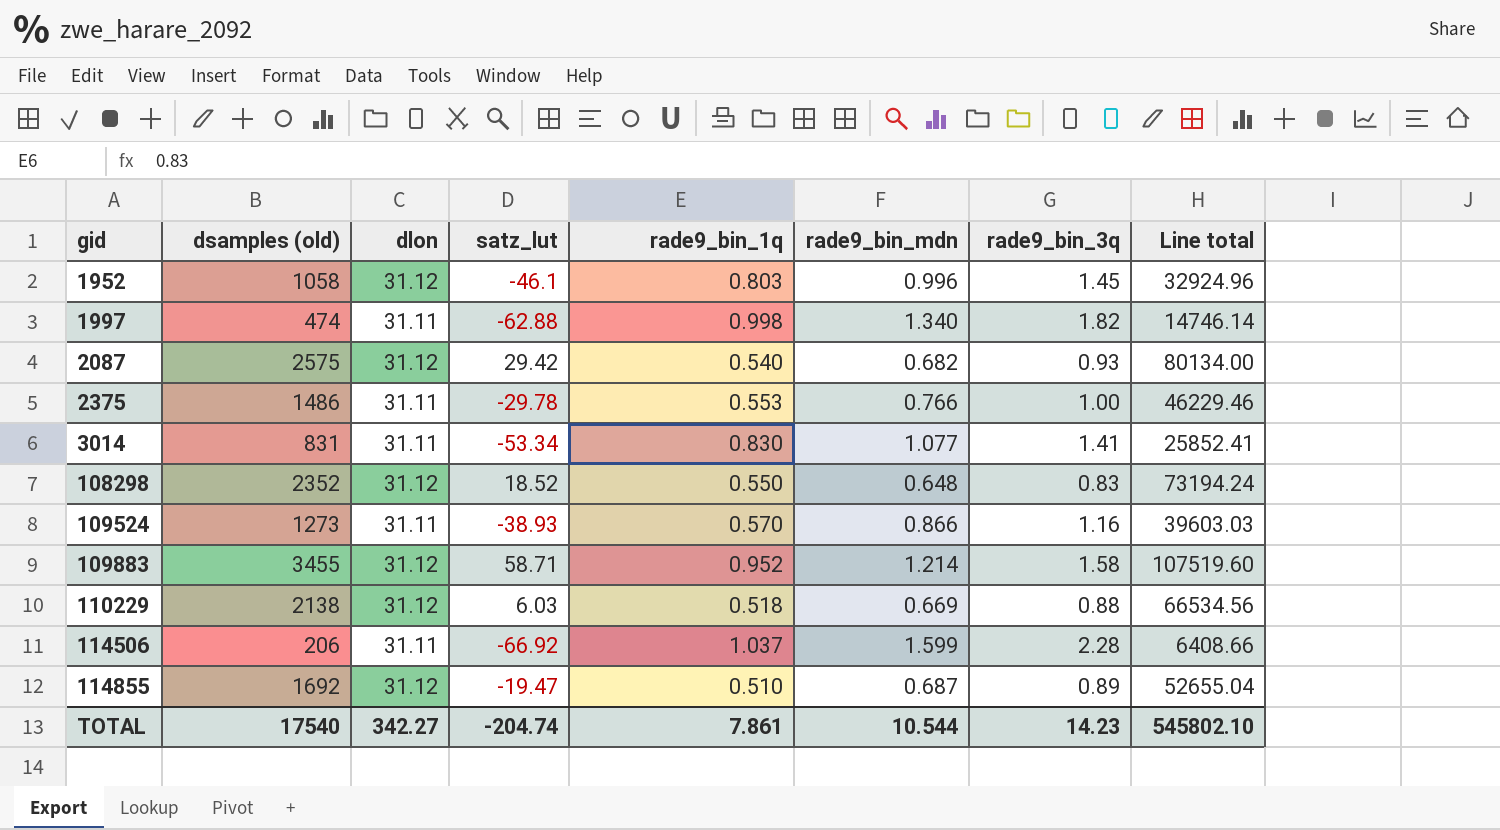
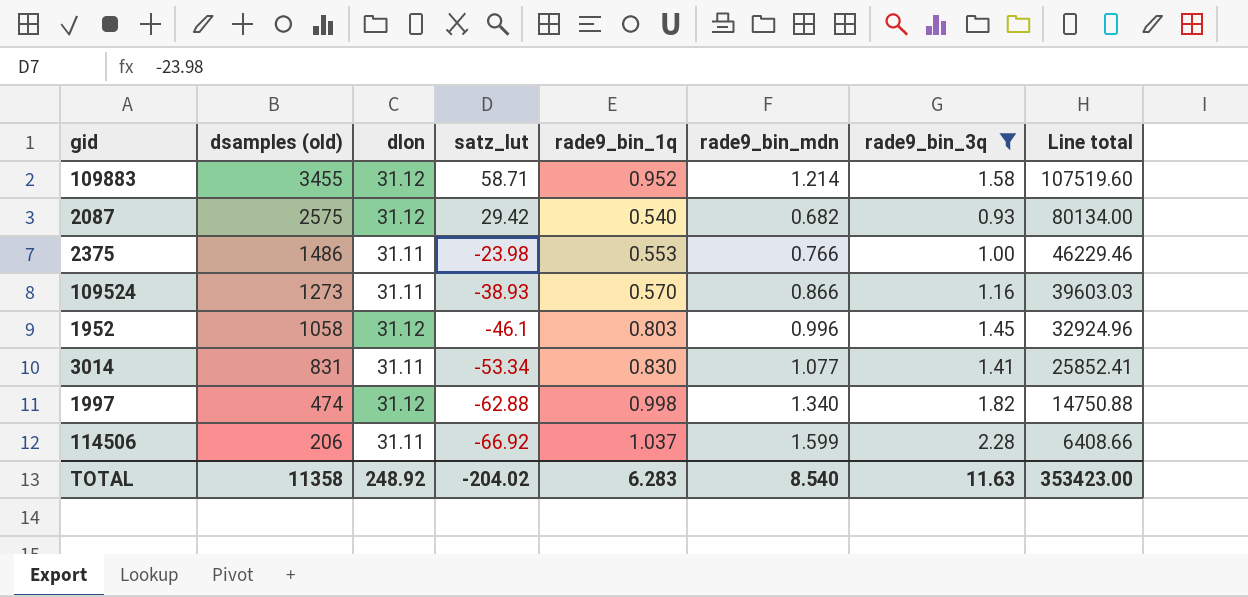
filter: none -> rade9_bin_3q >= 0.93
row order: gid ascending -> dsamples (old) descending
2375 | satz_lut: -29.78 -> -23.98
1997 | dlon: 31.11 -> 31.12
1997 | Line total: 14746.14 -> 14750.88
TOTAL | dsamples (old): 17540 -> 11358
TOTAL | dlon: 342.27 -> 248.92
TOTAL | satz_lut: -204.74 -> -204.02
TOTAL | rade9_bin_1q: 7.861 -> 6.283
TOTAL | rade9_bin_mdn: 10.544 -> 8.540
TOTAL | rade9_bin_3q: 14.23 -> 11.63
TOTAL | Line total: 545802.10 -> 353423.00

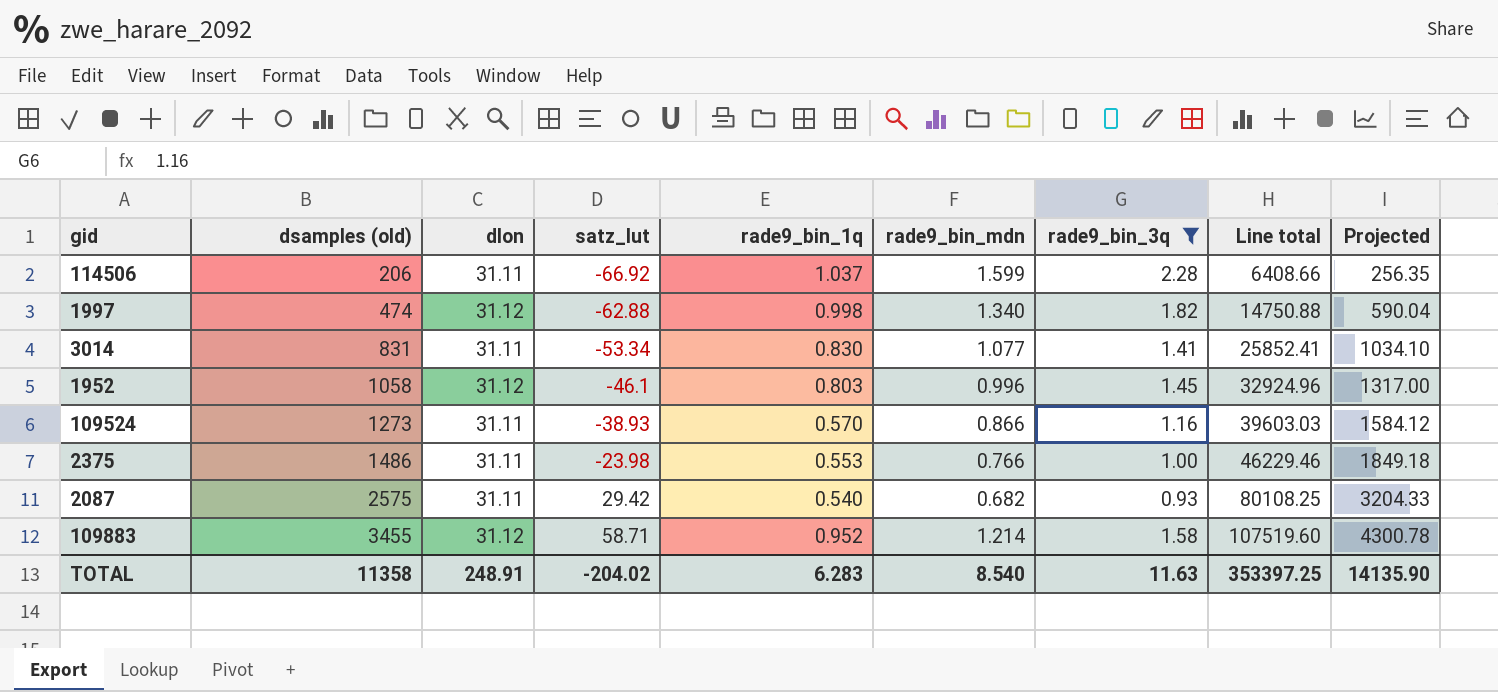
row order: dsamples (old) descending -> dsamples (old) ascending
column Projected | formula: none -> [Line total] * 0.04
2087 | dlon: 31.12 -> 31.11
2087 | Line total: 80134.00 -> 80108.25
TOTAL | dlon: 248.92 -> 248.91
TOTAL | Line total: 353423.00 -> 353397.25

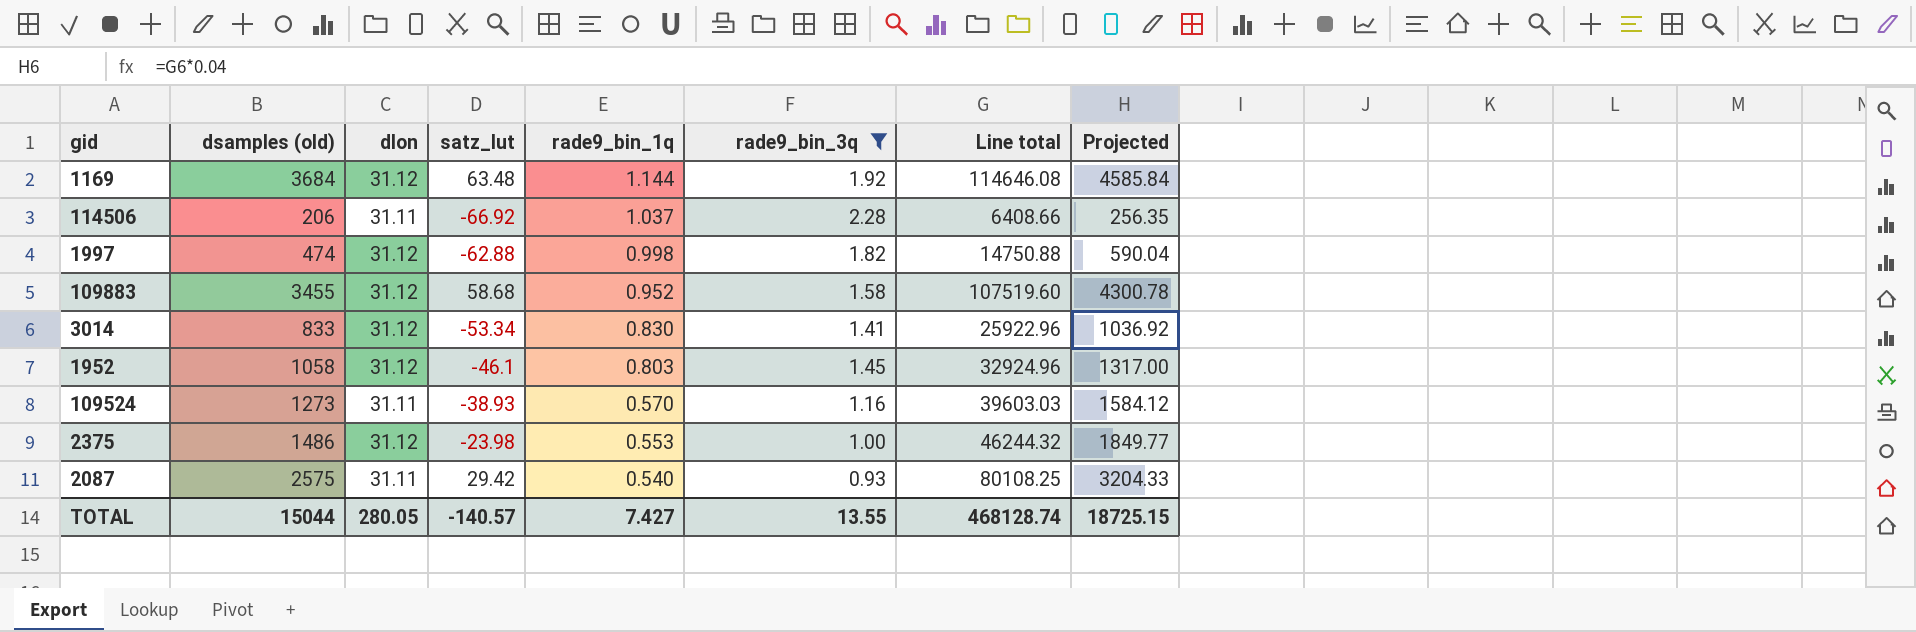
row order: dsamples (old) ascending -> rade9_bin_1q descending
column rade9_bin_mdn | position: 6 -> none
row 1169: none -> 3684 | 31.12 | 63.48 | 1.144 | 1.92 | 114646.08 | 4585.84
109883 | satz_lut: 58.71 -> 58.68
3014 | dsamples (old): 831 -> 833
3014 | dlon: 31.11 -> 31.12
3014 | Line total: 25852.41 -> 25922.96
3014 | Projected: 1034.10 -> 1036.92
2375 | dlon: 31.11 -> 31.12
2375 | Line total: 46229.46 -> 46244.32
2375 | Projected: 1849.18 -> 1849.77
TOTAL | dsamples (old): 11358 -> 15044
TOTAL | dlon: 248.91 -> 280.05
TOTAL | satz_lut: -204.02 -> -140.57
TOTAL | rade9_bin_1q: 6.283 -> 7.427
TOTAL | rade9_bin_3q: 11.63 -> 13.55
TOTAL | Line total: 353397.25 -> 468128.74
TOTAL | Projected: 14135.90 -> 18725.15

